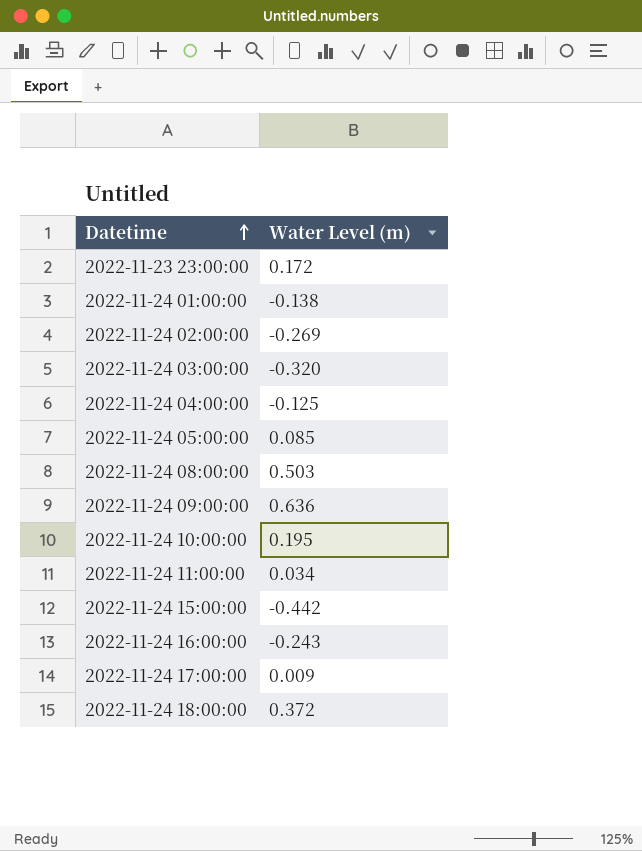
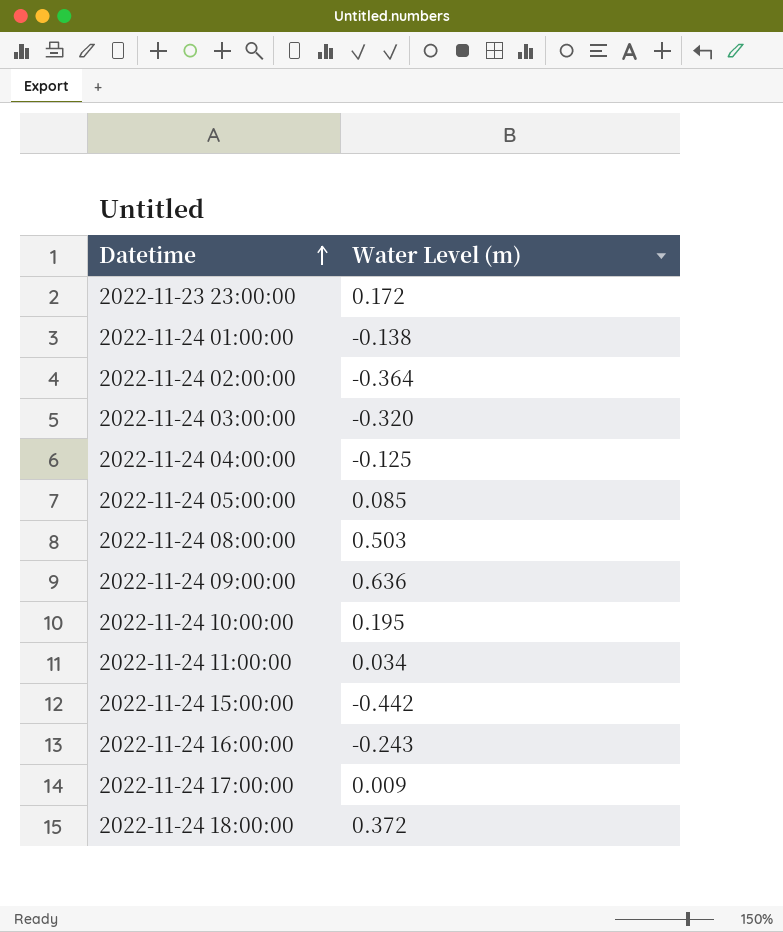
2022-11-24 02:00:00 | Water Level (m): -0.269 -> -0.364

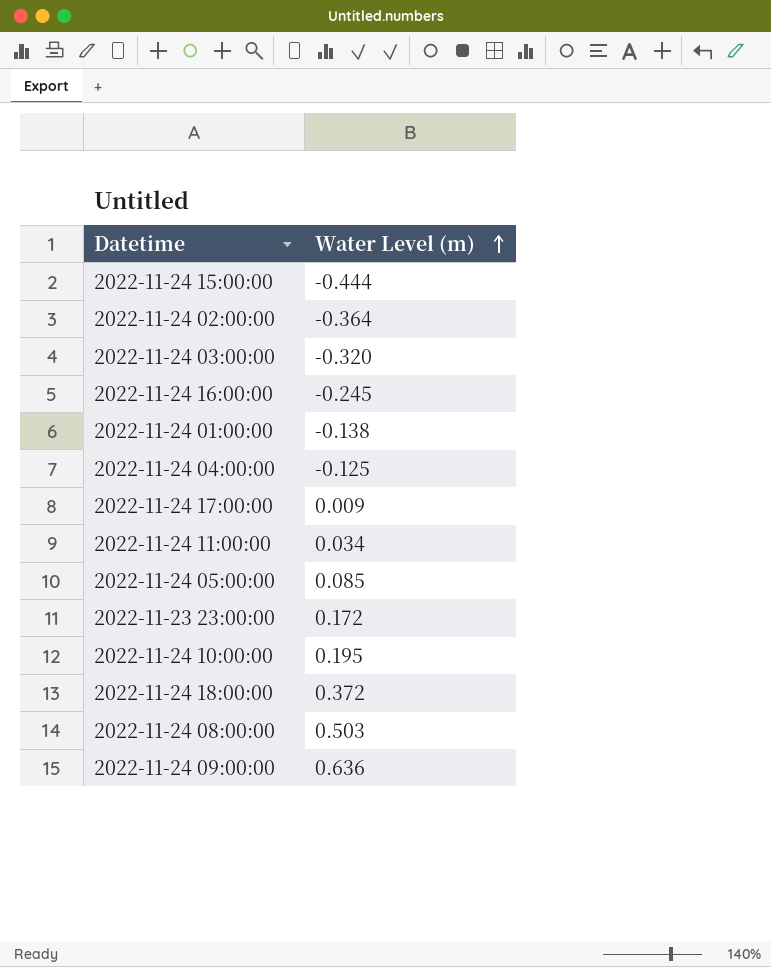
row order: Datetime ascending -> Water Level (m) ascending
2022-11-24 15:00:00 | Water Level (m): -0.442 -> -0.444
2022-11-24 16:00:00 | Water Level (m): -0.243 -> -0.245

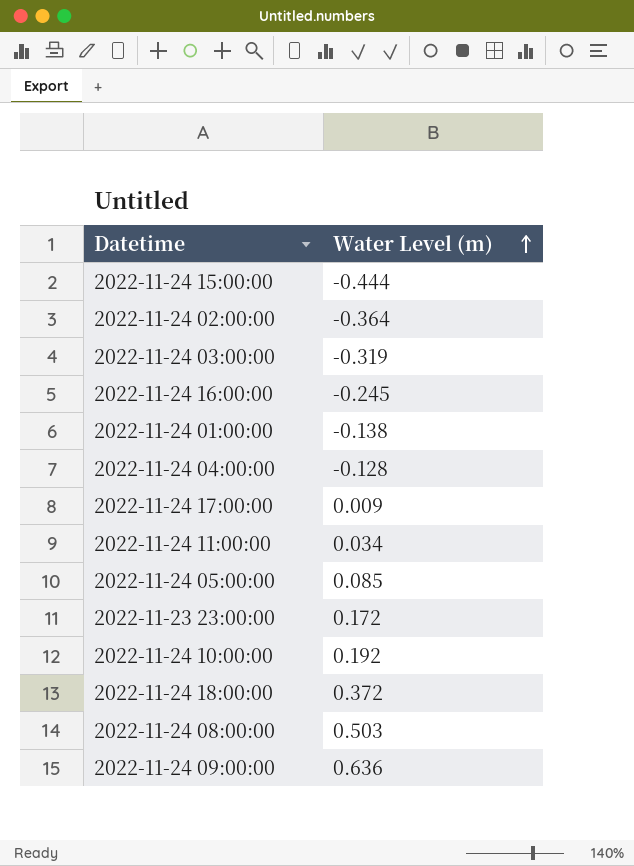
2022-11-24 03:00:00 | Water Level (m): -0.320 -> -0.319
2022-11-24 04:00:00 | Water Level (m): -0.125 -> -0.128
2022-11-24 10:00:00 | Water Level (m): 0.195 -> 0.192

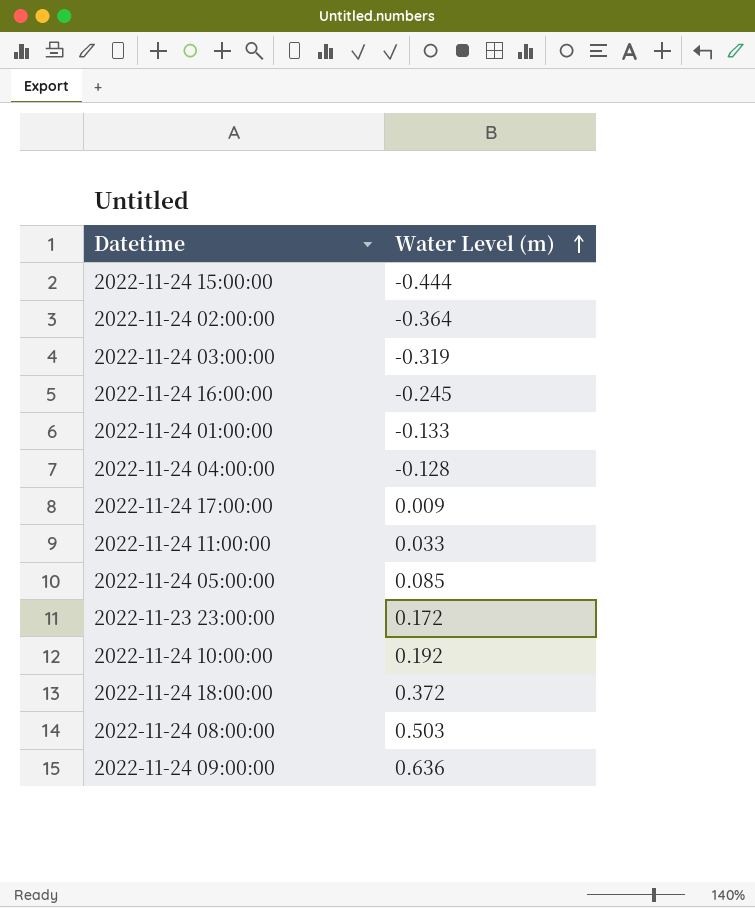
2022-11-24 01:00:00 | Water Level (m): -0.138 -> -0.133
2022-11-24 11:00:00 | Water Level (m): 0.034 -> 0.033

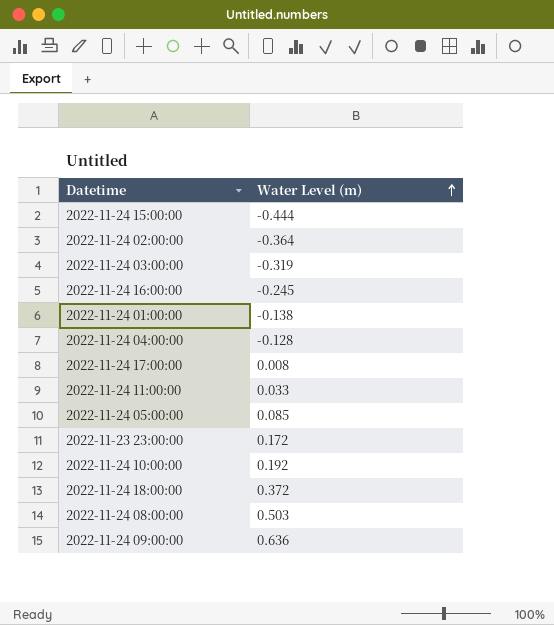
2022-11-24 01:00:00 | Water Level (m): -0.133 -> -0.138
2022-11-24 17:00:00 | Water Level (m): 0.009 -> 0.008

